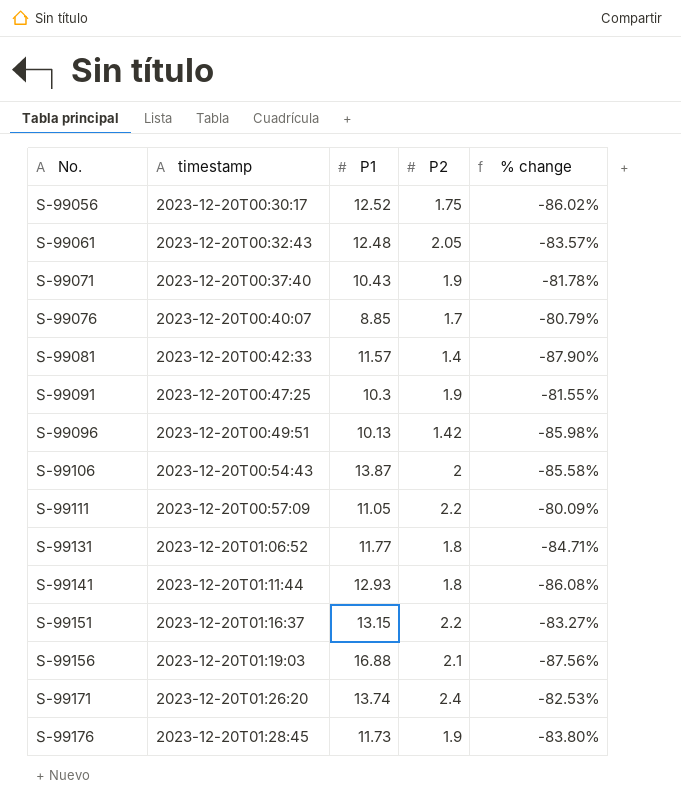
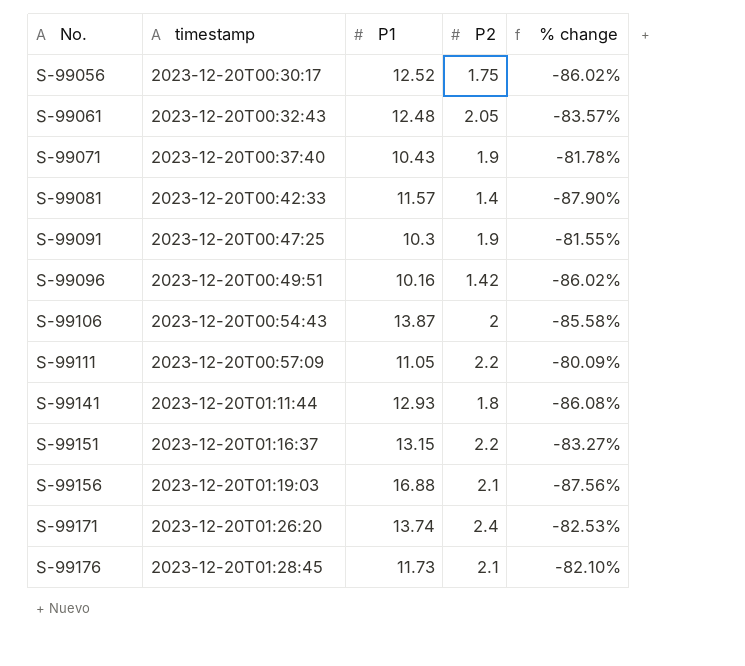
row S-99076: 2023-12-20T00:40:07 | 8.85 | 1.7 | -80.79% -> none
row S-99131: 2023-12-20T01:06:52 | 11.77 | 1.8 | -84.71% -> none
S-99096 | P1: 10.13 -> 10.16
S-99096 | % change: -85.98% -> -86.02%
S-99176 | P2: 1.9 -> 2.1
S-99176 | % change: -83.80% -> -82.10%

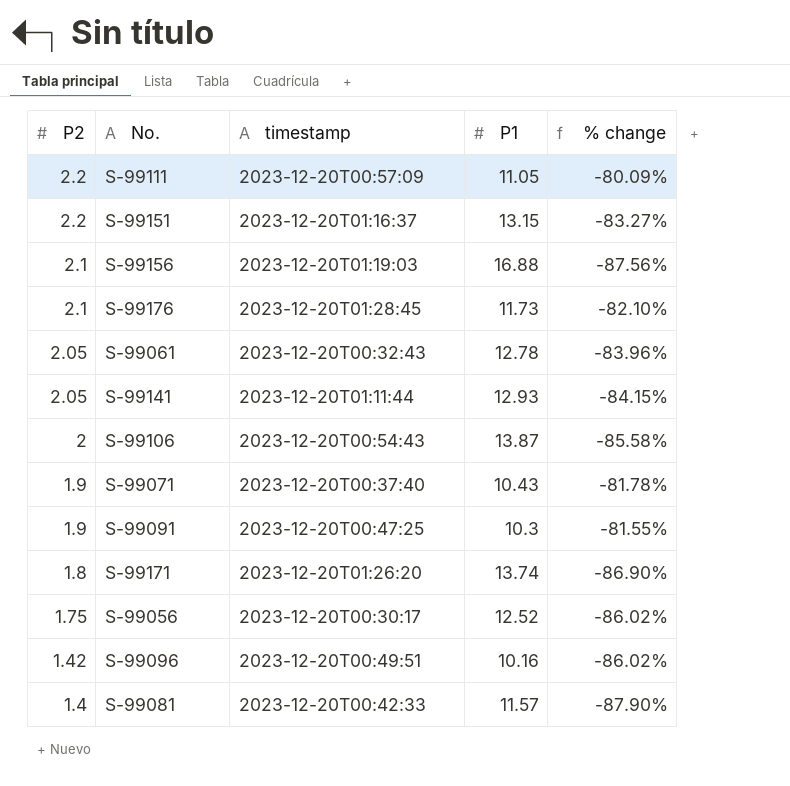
row order: No. ascending -> P2 descending
column P2 | position: 4 -> 1
S-99061 | P1: 12.48 -> 12.78
S-99061 | % change: -83.57% -> -83.96%
S-99141 | P2: 1.8 -> 2.05
S-99141 | % change: -86.08% -> -84.15%
S-99171 | P2: 2.4 -> 1.8
S-99171 | % change: -82.53% -> -86.90%

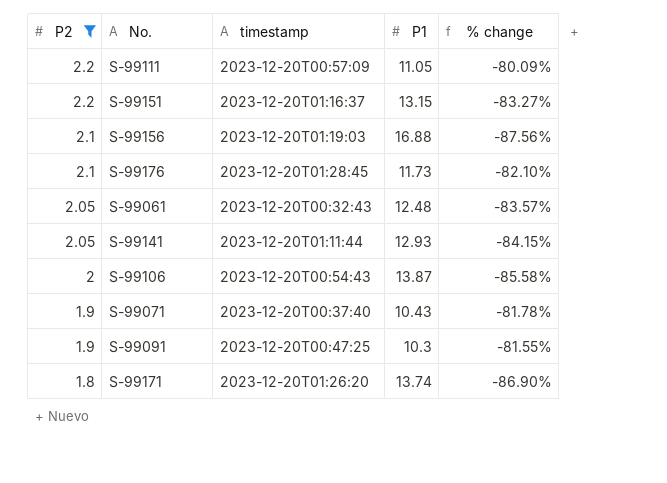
filter: none -> P2 >= 1.8
S-99061 | P1: 12.78 -> 12.48
S-99061 | % change: -83.96% -> -83.57%

